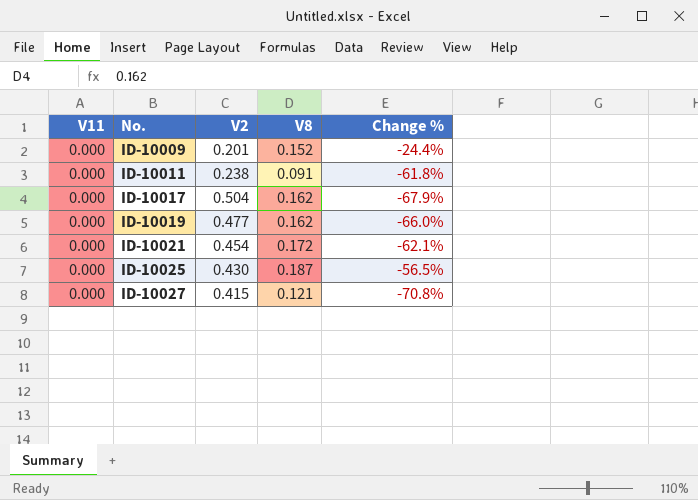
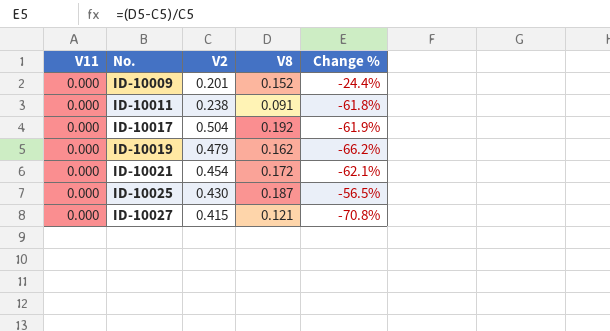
ID-10017 | V8: 0.162 -> 0.192
ID-10017 | Change %: -67.9% -> -61.9%
ID-10019 | V2: 0.477 -> 0.479
ID-10019 | Change %: -66.0% -> -66.2%

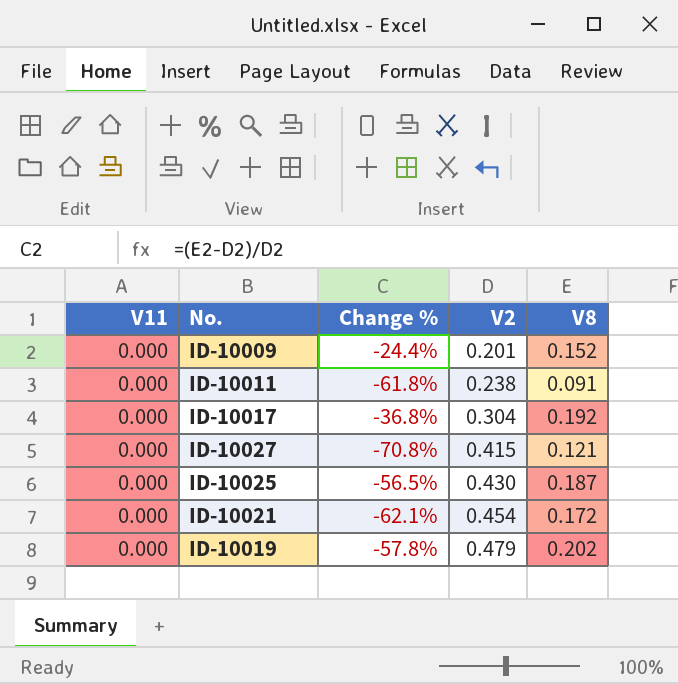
row order: No. ascending -> V2 ascending
column Change % | position: 5 -> 3
ID-10017 | Change %: -61.9% -> -36.8%
ID-10017 | V2: 0.504 -> 0.304
ID-10019 | Change %: -66.2% -> -57.8%
ID-10019 | V8: 0.162 -> 0.202

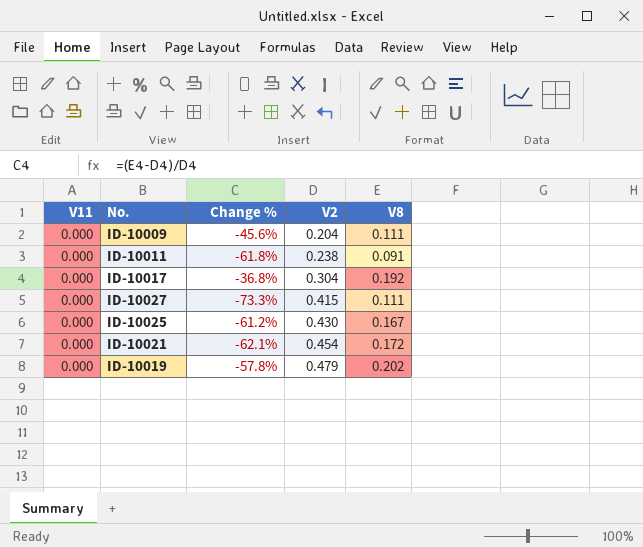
ID-10009 | Change %: -24.4% -> -45.6%
ID-10009 | V2: 0.201 -> 0.204
ID-10009 | V8: 0.152 -> 0.111
ID-10027 | Change %: -70.8% -> -73.3%
ID-10027 | V8: 0.121 -> 0.111
ID-10025 | Change %: -56.5% -> -61.2%
ID-10025 | V8: 0.187 -> 0.167

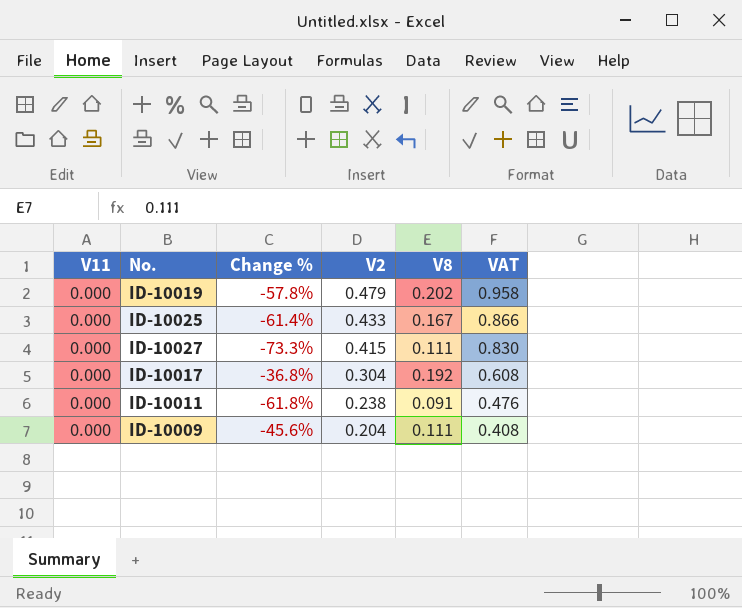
row order: V2 ascending -> V2 descending
column VAT | formula: none -> [V2] * 2
row ID-10021: 0.000 | -62.1% | 0.454 | 0.172 -> none
ID-10025 | Change %: -61.2% -> -61.4%
ID-10025 | V2: 0.430 -> 0.433

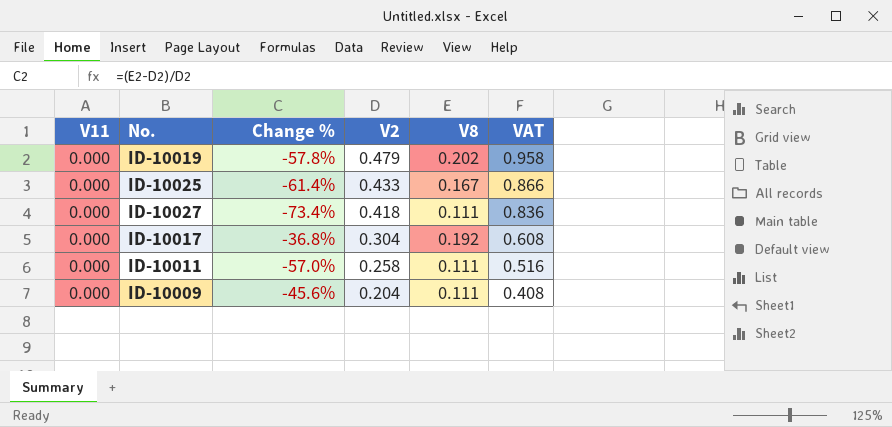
ID-10027 | Change %: -73.3% -> -73.4%
ID-10027 | V2: 0.415 -> 0.418
ID-10027 | VAT: 0.830 -> 0.836
ID-10011 | Change %: -61.8% -> -57.0%
ID-10011 | V2: 0.238 -> 0.258
ID-10011 | V8: 0.091 -> 0.111
ID-10011 | VAT: 0.476 -> 0.516

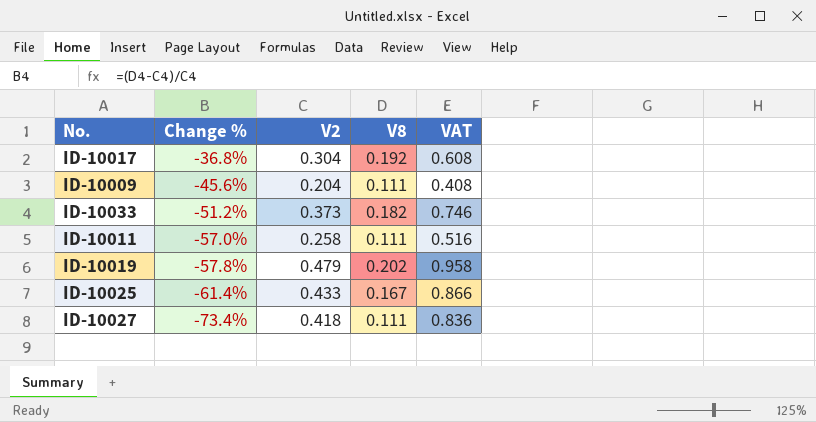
row order: V2 descending -> Change % descending
column V11 | position: 1 -> none
row ID-10033: none -> -51.2% | 0.373 | 0.182 | 0.746

